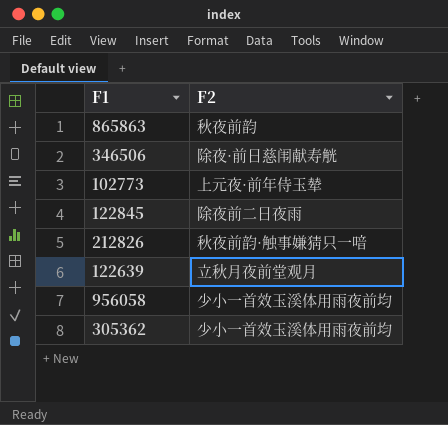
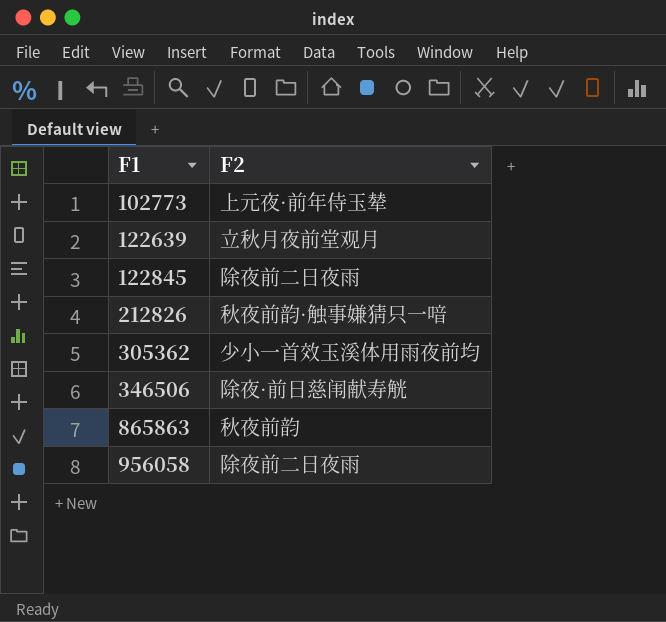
row order: none -> F1 ascending
956058 | F2: 少小一首效玉溪体用雨夜前均 -> 除夜前二日夜雨

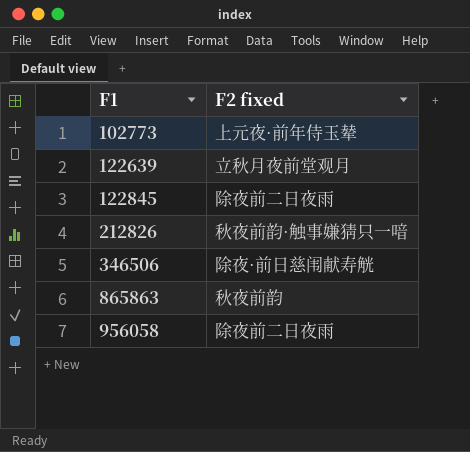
column name: F2 -> F2 fixed
row 305362: 少小一首效玉溪体用雨夜前均 -> none

